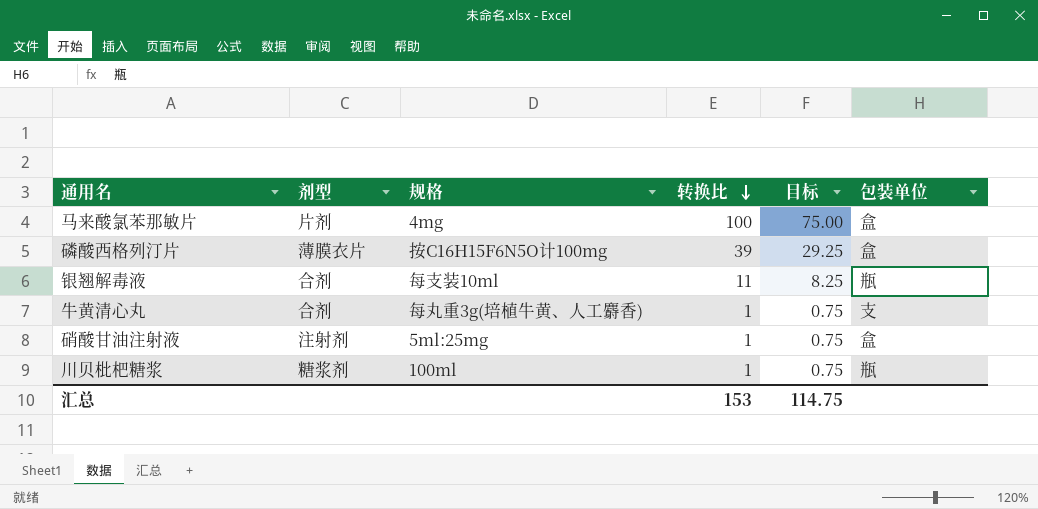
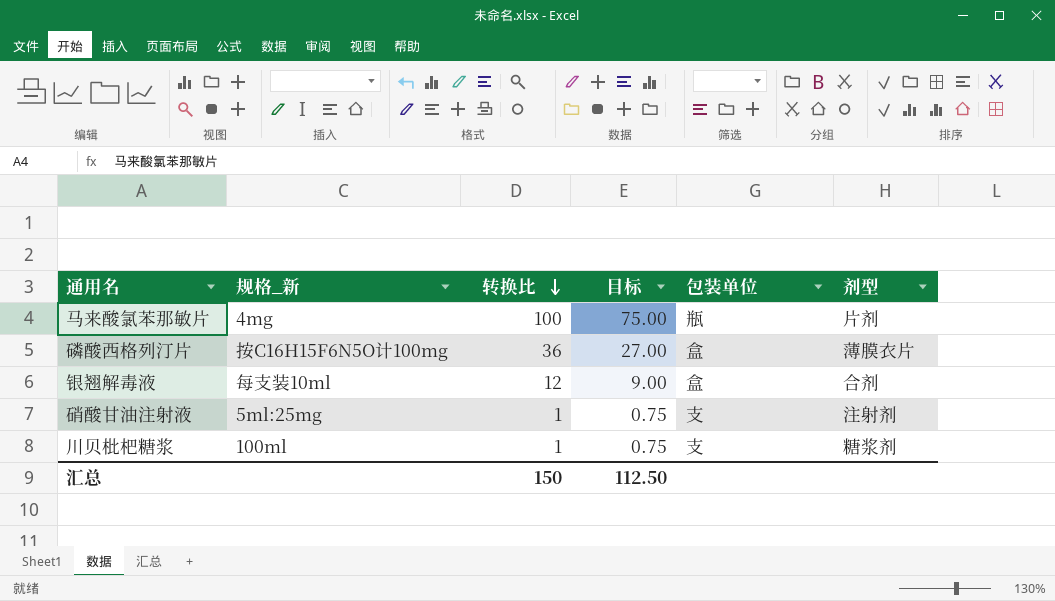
column name: 规格 -> 规格_新
column 剂型 | position: 2 -> 6
row 牛黄清心丸: 合剂 | 每丸重3g(培植牛黄、人工麝香) | 1 | 0.75 | 支 -> none
马来酸氯苯那敏片 | 包装单位: 盒 -> 瓶
磷酸西格列汀片 | 转换比: 39 -> 36
磷酸西格列汀片 | 目标: 29.25 -> 27.00
银翘解毒液 | 转换比: 11 -> 12
银翘解毒液 | 目标: 8.25 -> 9.00
银翘解毒液 | 包装单位: 瓶 -> 盒
硝酸甘油注射液 | 包装单位: 盒 -> 支
川贝枇杷糖浆 | 包装单位: 瓶 -> 支
汇总 | 转换比: 153 -> 150
汇总 | 目标: 114.75 -> 112.50

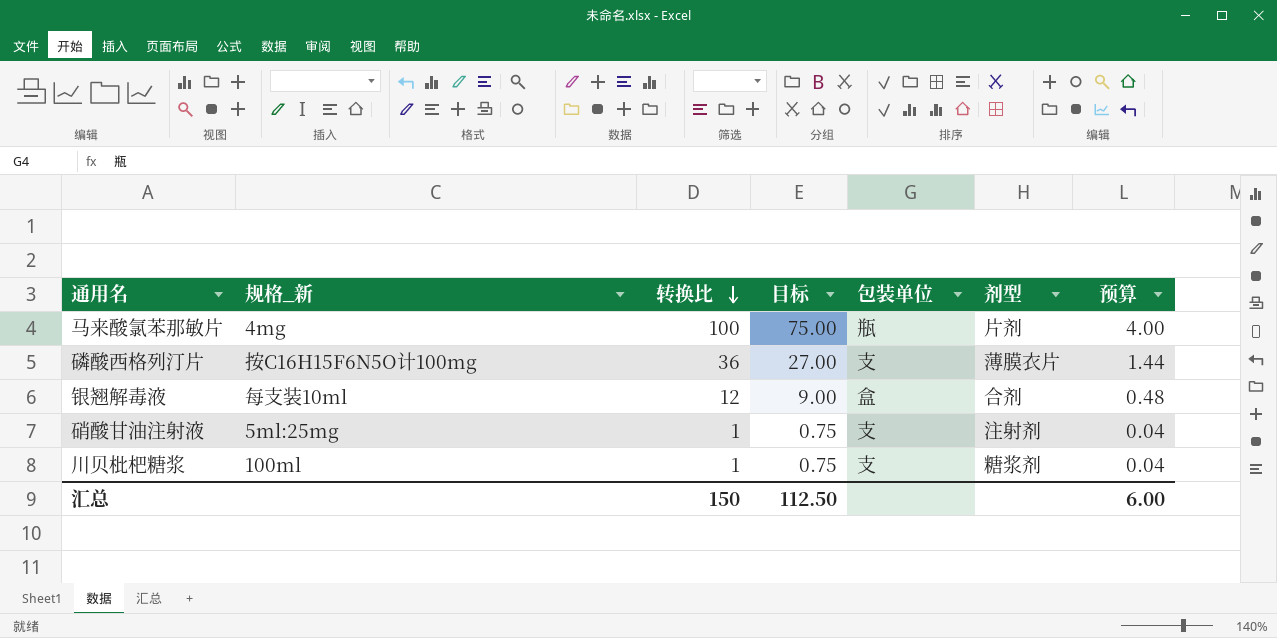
column 预算 | formula: none -> [转换比] * 0.04
磷酸西格列汀片 | 包装单位: 盒 -> 支

